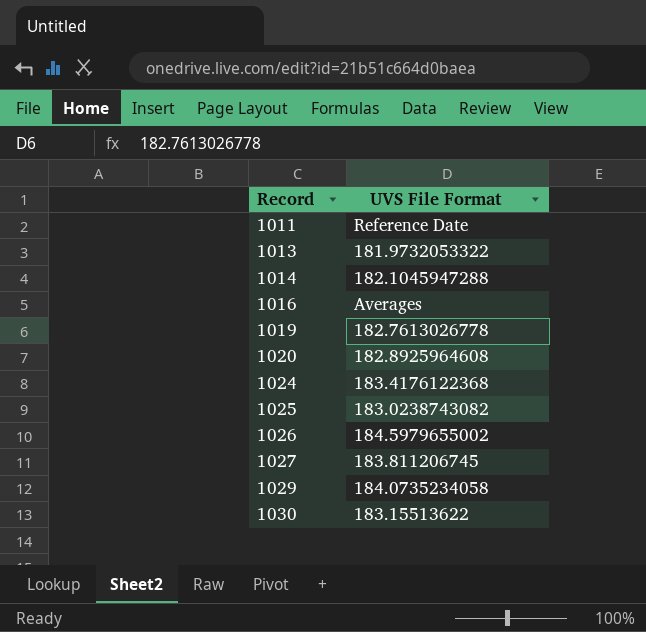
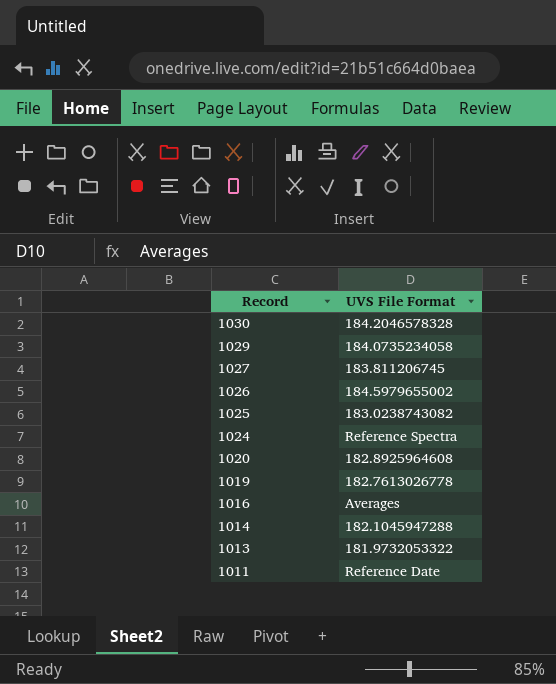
row order: Record ascending -> Record descending
1030 | UVS File Format: 183.15513622 -> 184.2046578328
1024 | UVS File Format: 183.4176122368 -> Reference Spectra

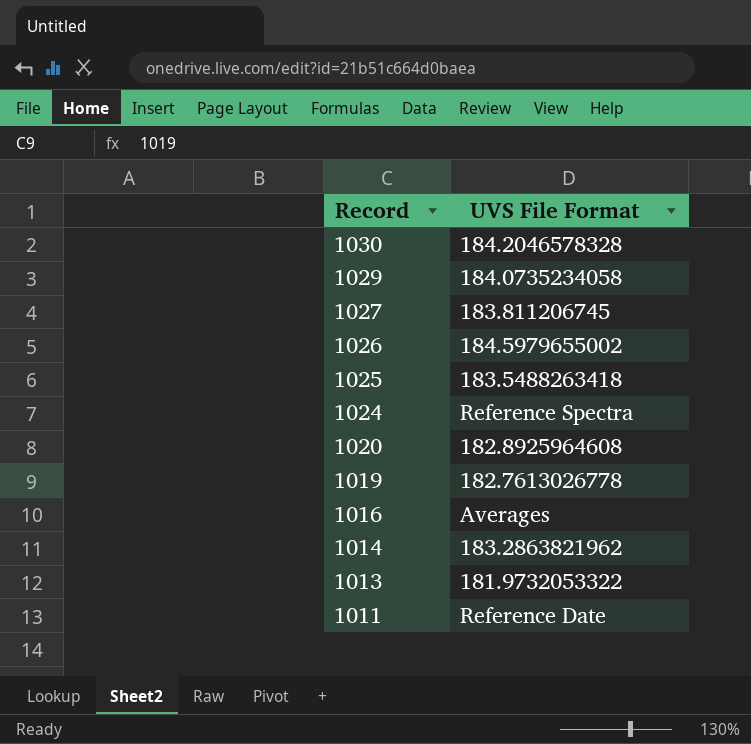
1025 | UVS File Format: 183.0238743082 -> 183.5488263418
1014 | UVS File Format: 182.1045947288 -> 183.2863821962

